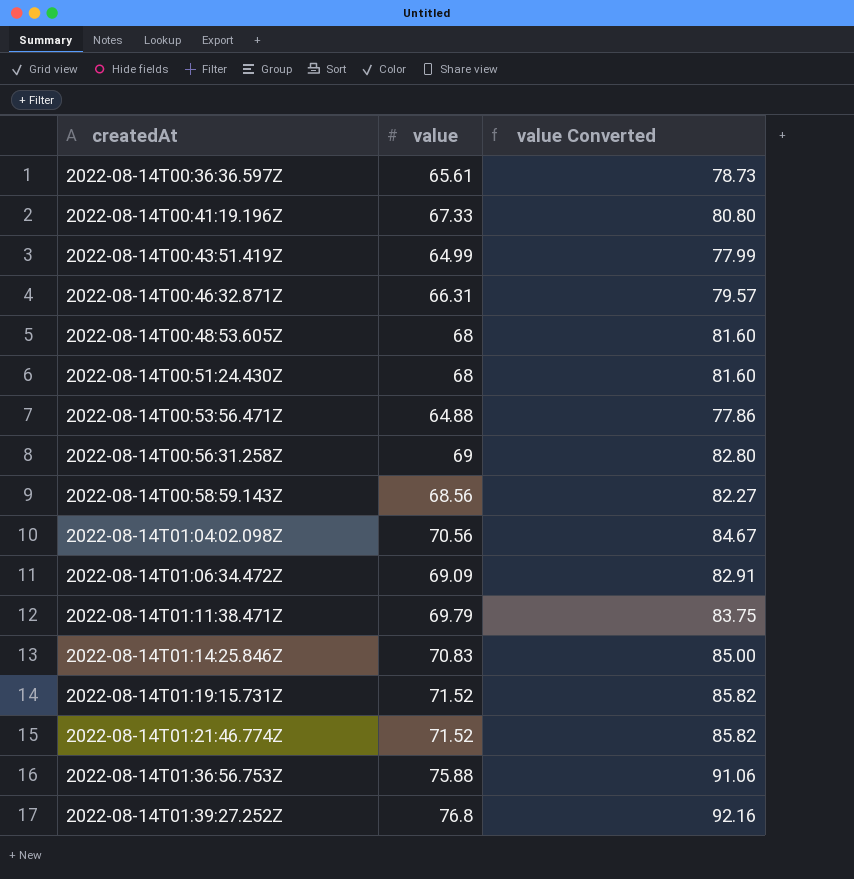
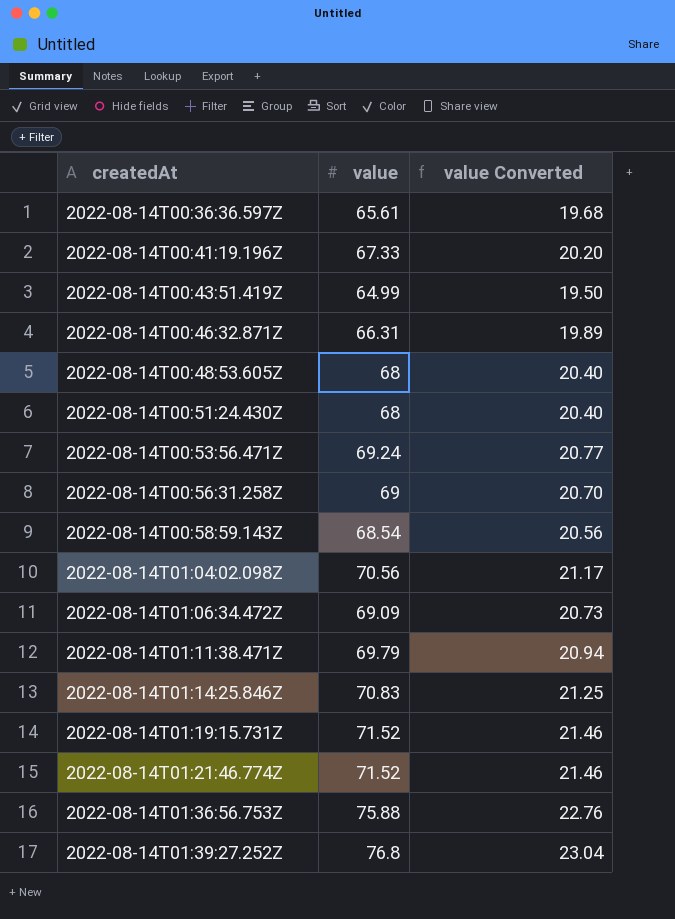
column value Converted | formula: [value] * 1.2 -> [value] * 0.3
2022-08-14T00:53:56.471Z | value: 64.88 -> 69.24
2022-08-14T00:58:59.143Z | value: 68.56 -> 68.54

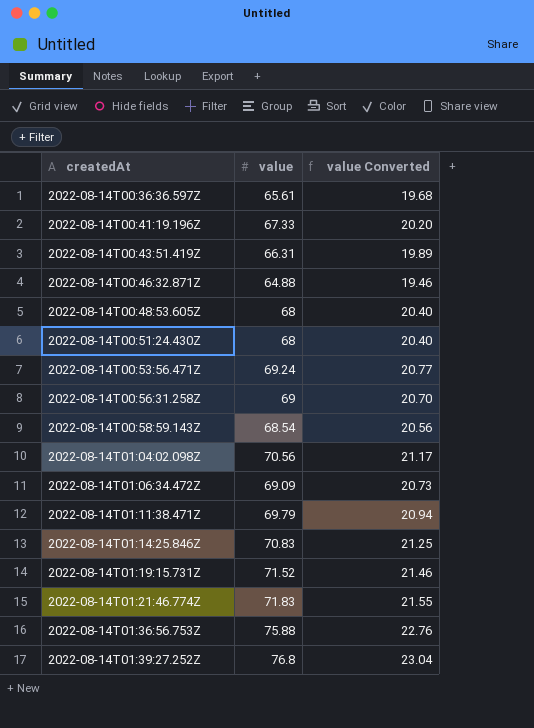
2022-08-14T00:43:51.419Z | value: 64.99 -> 66.31
2022-08-14T00:43:51.419Z | value Converted: 19.50 -> 19.89
2022-08-14T00:46:32.871Z | value: 66.31 -> 64.88
2022-08-14T00:46:32.871Z | value Converted: 19.89 -> 19.46
2022-08-14T01:21:46.774Z | value: 71.52 -> 71.83
2022-08-14T01:21:46.774Z | value Converted: 21.46 -> 21.55

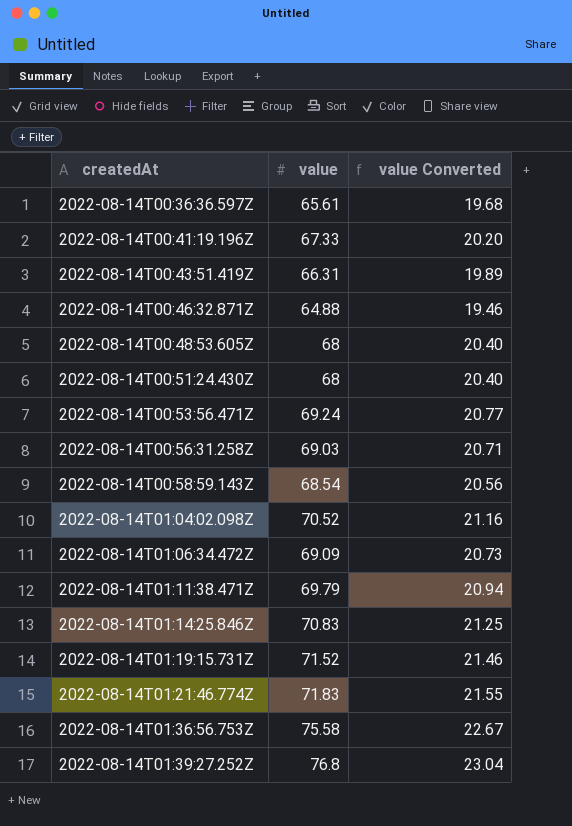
2022-08-14T00:56:31.258Z | value: 69 -> 69.03
2022-08-14T00:56:31.258Z | value Converted: 20.70 -> 20.71
2022-08-14T01:04:02.098Z | value: 70.56 -> 70.52
2022-08-14T01:04:02.098Z | value Converted: 21.17 -> 21.16
2022-08-14T01:36:56.753Z | value: 75.88 -> 75.58
2022-08-14T01:36:56.753Z | value Converted: 22.76 -> 22.67

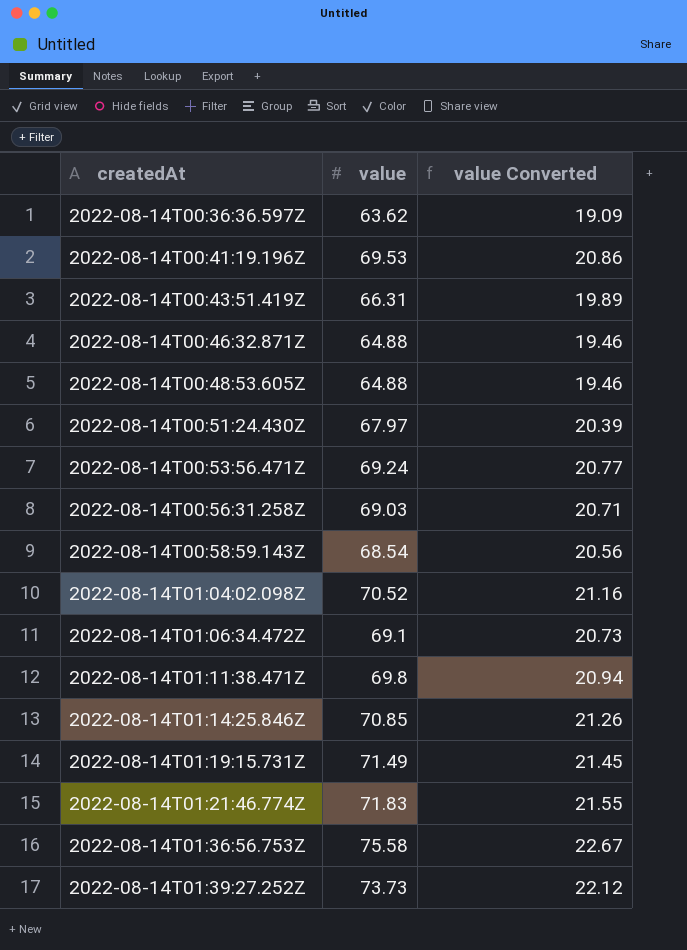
2022-08-14T00:36:36.597Z | value: 65.61 -> 63.62
2022-08-14T00:36:36.597Z | value Converted: 19.68 -> 19.09
2022-08-14T00:41:19.196Z | value: 67.33 -> 69.53
2022-08-14T00:41:19.196Z | value Converted: 20.20 -> 20.86
2022-08-14T00:48:53.605Z | value: 68 -> 64.88
2022-08-14T00:48:53.605Z | value Converted: 20.40 -> 19.46
2022-08-14T00:51:24.430Z | value: 68 -> 67.97
2022-08-14T00:51:24.430Z | value Converted: 20.40 -> 20.39
2022-08-14T01:06:34.472Z | value: 69.09 -> 69.1
2022-08-14T01:11:38.471Z | value: 69.79 -> 69.8
2022-08-14T01:14:25.846Z | value: 70.83 -> 70.85
2022-08-14T01:14:25.846Z | value Converted: 21.25 -> 21.26
2022-08-14T01:19:15.731Z | value: 71.52 -> 71.49
2022-08-14T01:19:15.731Z | value Converted: 21.46 -> 21.45
2022-08-14T01:39:27.252Z | value: 76.8 -> 73.73
2022-08-14T01:39:27.252Z | value Converted: 23.04 -> 22.12

